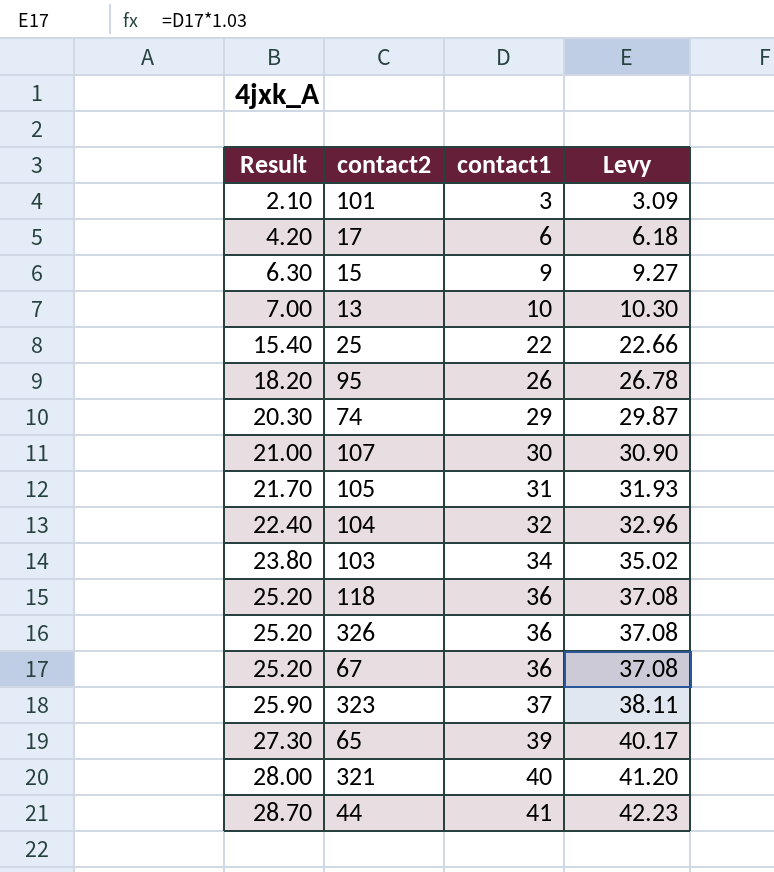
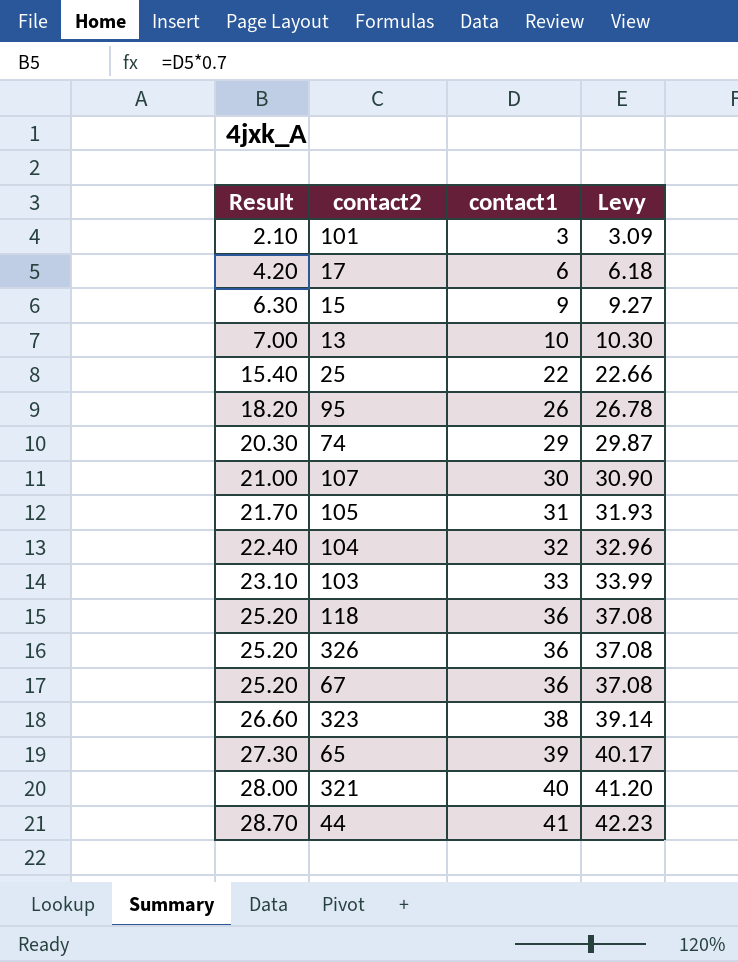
103 | Result: 23.80 -> 23.10
103 | contact1: 34 -> 33
103 | Levy: 35.02 -> 33.99
323 | Result: 25.90 -> 26.60
323 | contact1: 37 -> 38
323 | Levy: 38.11 -> 39.14

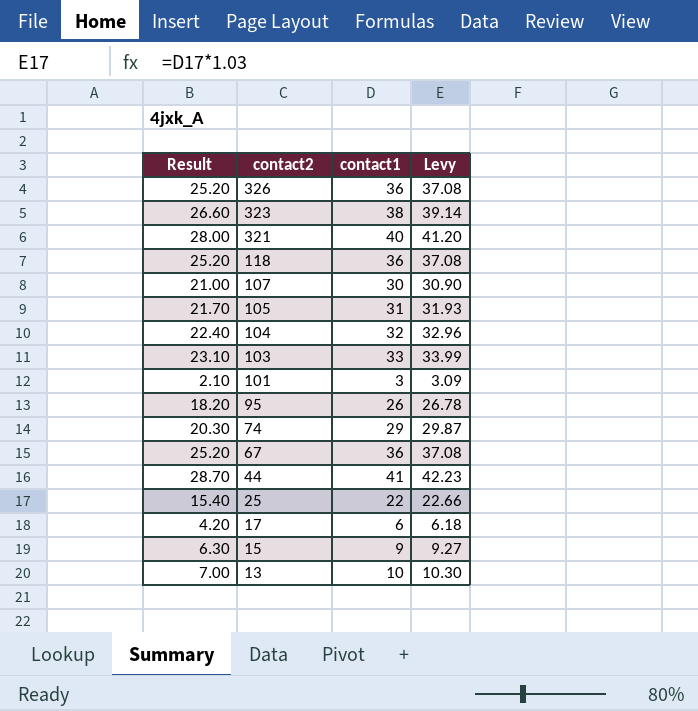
row order: Result ascending -> contact2 descending
row 65: 27.30 | 39 | 40.17 -> none

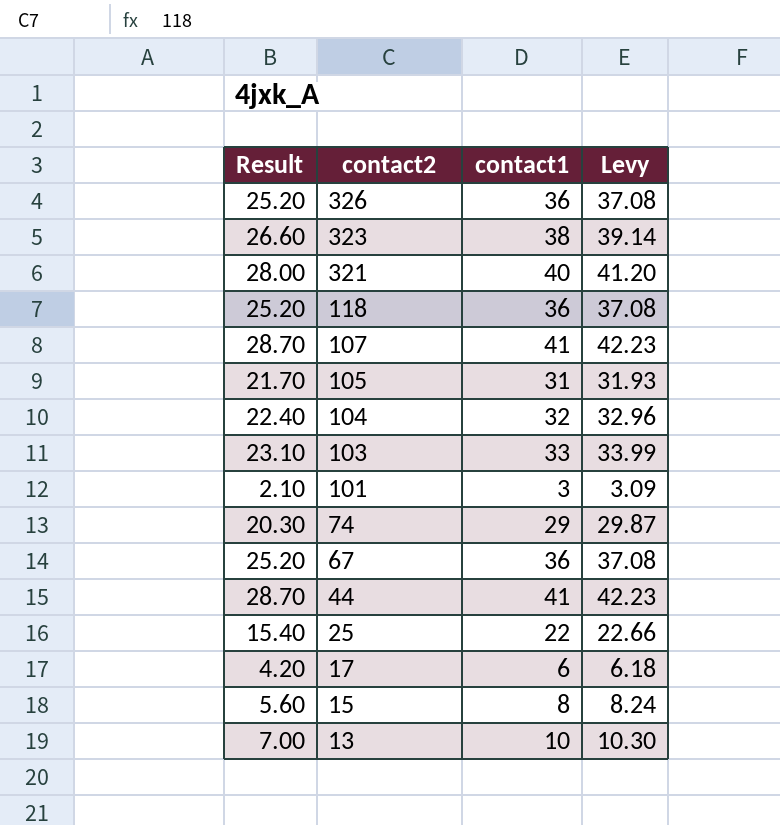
row 95: 18.20 | 26 | 26.78 -> none
107 | Result: 21.00 -> 28.70
107 | contact1: 30 -> 41
107 | Levy: 30.90 -> 42.23
15 | Result: 6.30 -> 5.60
15 | contact1: 9 -> 8
15 | Levy: 9.27 -> 8.24

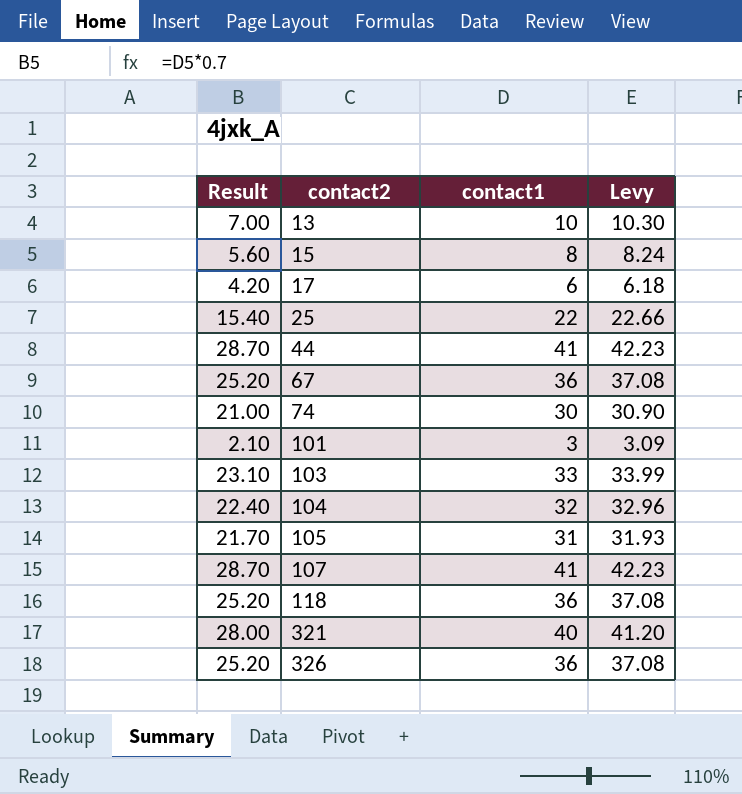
row order: contact2 descending -> contact2 ascending
row 323: 26.60 | 38 | 39.14 -> none
74 | Result: 20.30 -> 21.00
74 | contact1: 29 -> 30
74 | Levy: 29.87 -> 30.90

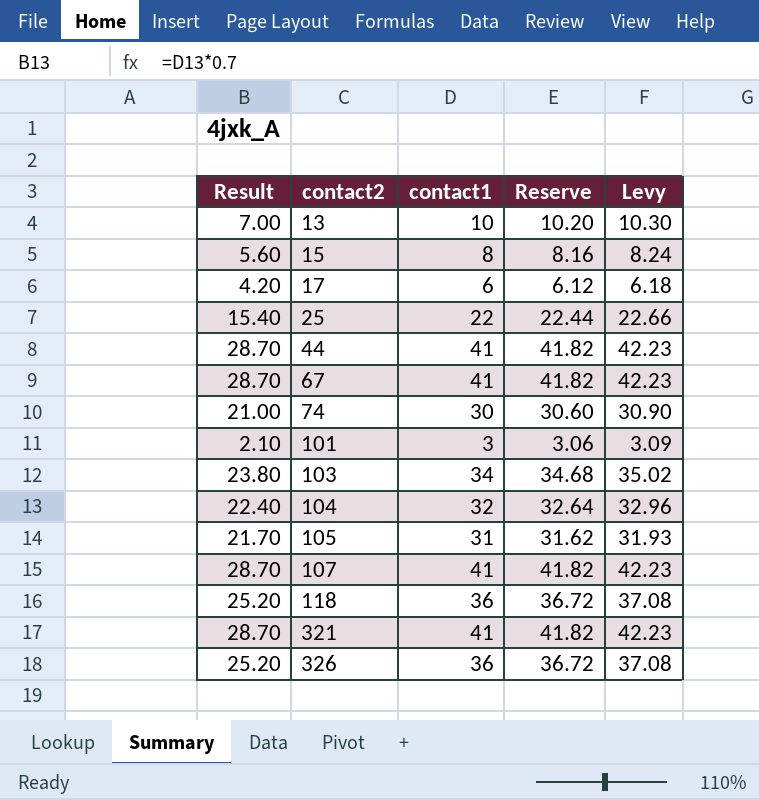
column Reserve | formula: none -> [contact1] * 1.02
67 | Result: 25.20 -> 28.70
67 | contact1: 36 -> 41
67 | Levy: 37.08 -> 42.23
103 | Result: 23.10 -> 23.80
103 | contact1: 33 -> 34
103 | Levy: 33.99 -> 35.02
321 | Result: 28.00 -> 28.70
321 | contact1: 40 -> 41
321 | Levy: 41.20 -> 42.23

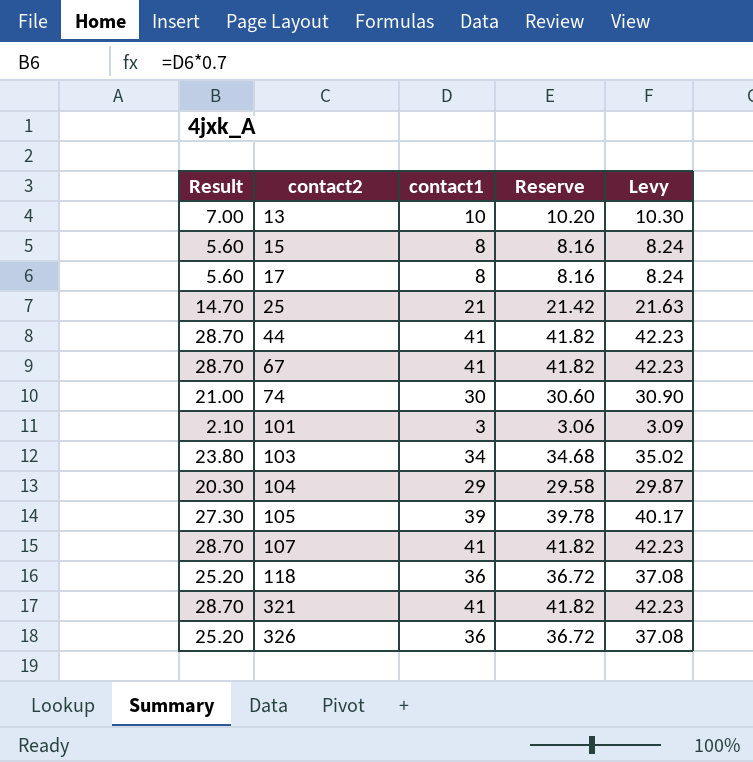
17 | Result: 4.20 -> 5.60
17 | contact1: 6 -> 8
17 | Reserve: 6.12 -> 8.16
17 | Levy: 6.18 -> 8.24
25 | Result: 15.40 -> 14.70
25 | contact1: 22 -> 21
25 | Reserve: 22.44 -> 21.42
25 | Levy: 22.66 -> 21.63
104 | Result: 22.40 -> 20.30
104 | contact1: 32 -> 29
104 | Reserve: 32.64 -> 29.58
104 | Levy: 32.96 -> 29.87
105 | Result: 21.70 -> 27.30
105 | contact1: 31 -> 39
105 | Reserve: 31.62 -> 39.78
105 | Levy: 31.93 -> 40.17

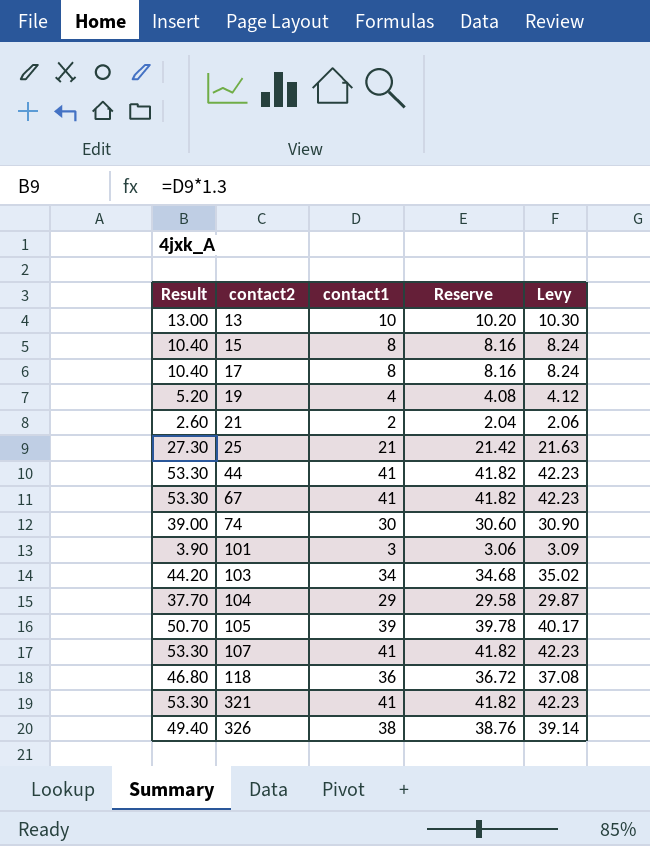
column Result | formula: [contact1] * 0.7 -> [contact1] * 1.3
row 19: none -> 5.20 | 4 | 4.08 | 4.12
row 21: none -> 2.60 | 2 | 2.04 | 2.06
326 | contact1: 36 -> 38
326 | Reserve: 36.72 -> 38.76
326 | Levy: 37.08 -> 39.14

